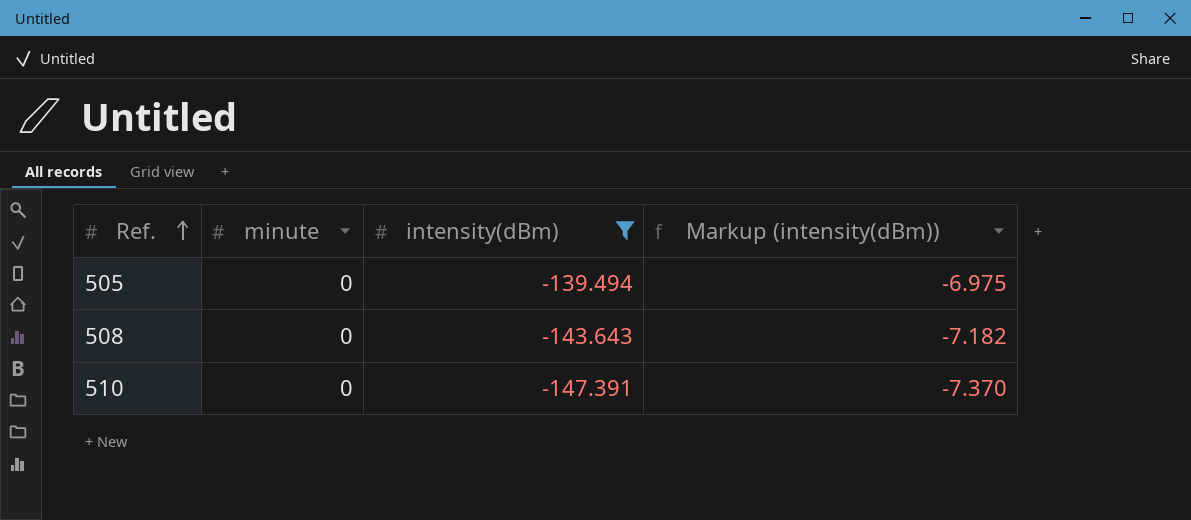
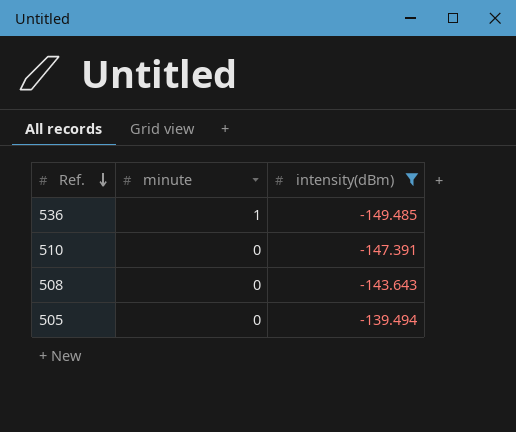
row order: Ref. ascending -> Ref. descending
column Markup (intensity(dBm)) | formula: [intensity(dBm)] * 0.05 -> none
row 536: none -> 1 | -149.485

